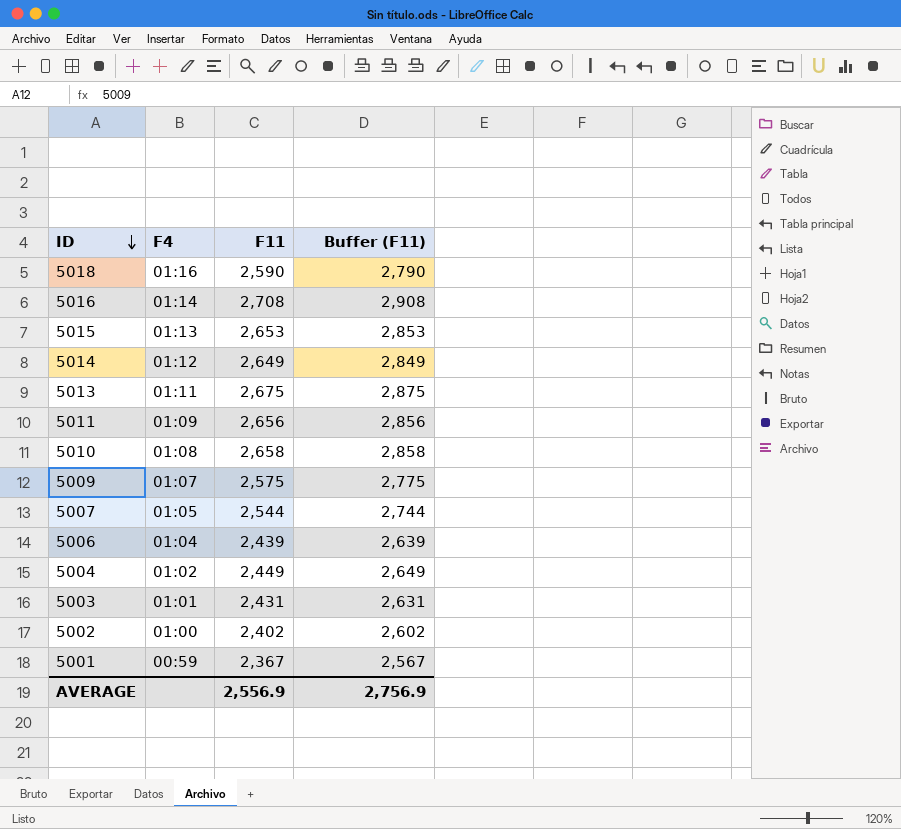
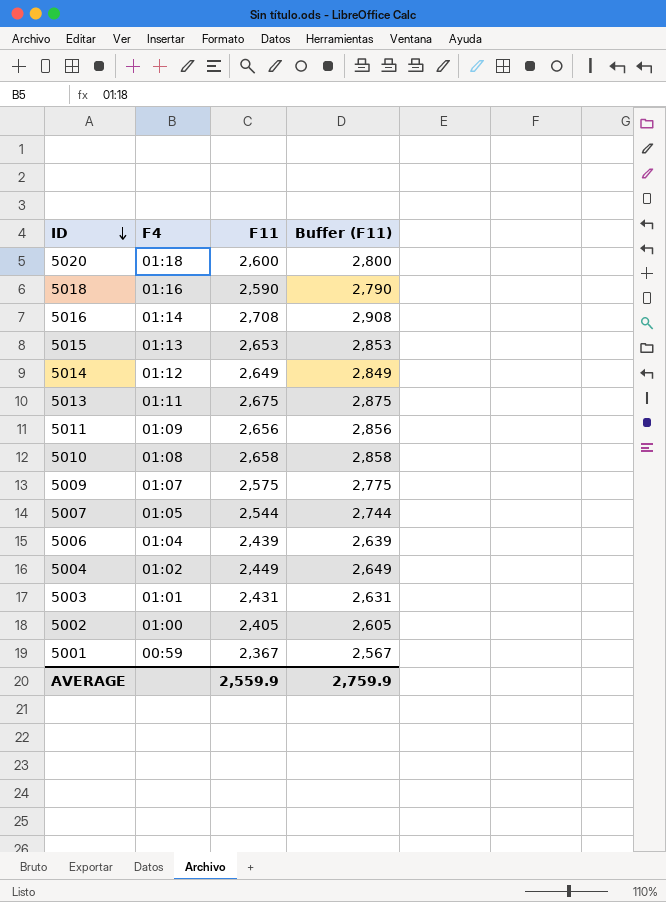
row 5020: none -> 01:18 | 2,600 | 2,800
5002 | F11: 2,402 -> 2,405
5002 | Buffer (F11): 2,602 -> 2,605
AVERAGE | F11: 2,556.9 -> 2,559.9
AVERAGE | Buffer (F11): 2,756.9 -> 2,759.9

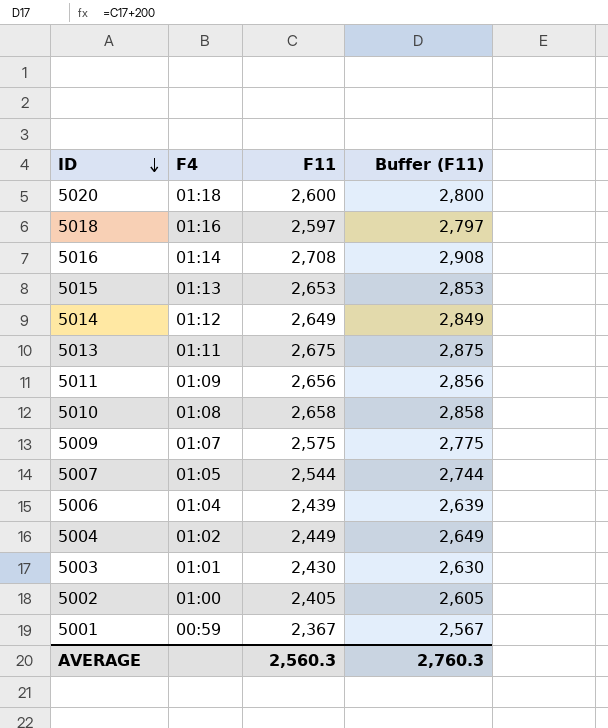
5018 | F11: 2,590 -> 2,597
5018 | Buffer (F11): 2,790 -> 2,797
5003 | F11: 2,431 -> 2,430
5003 | Buffer (F11): 2,631 -> 2,630
AVERAGE | F11: 2,559.9 -> 2,560.3
AVERAGE | Buffer (F11): 2,759.9 -> 2,760.3

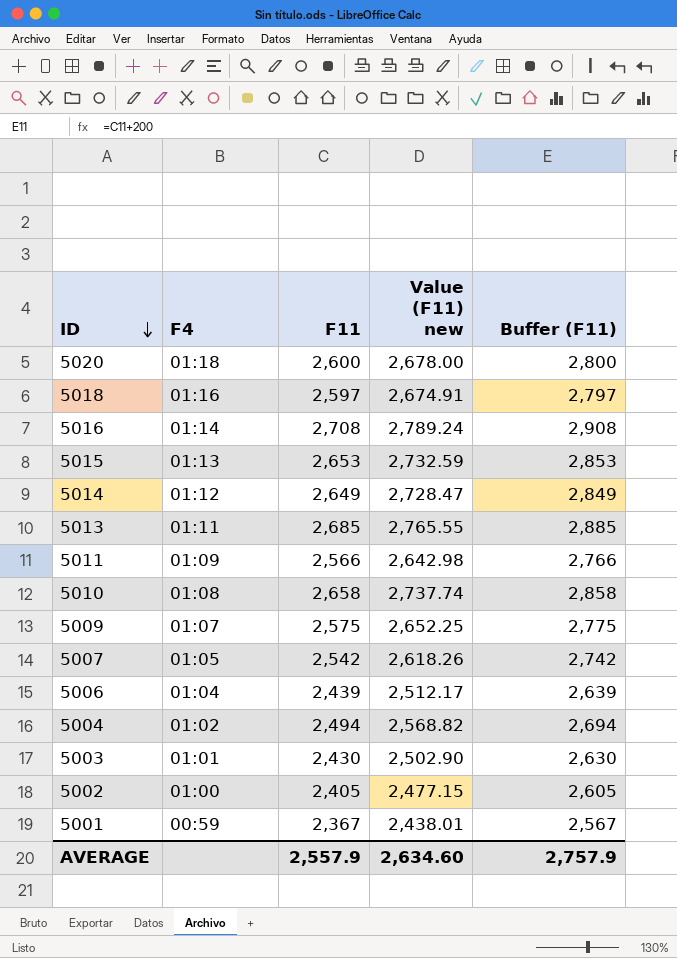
column Value (F11) new | formula: none -> [F11] * 1.03
5013 | F11: 2,675 -> 2,685
5013 | Buffer (F11): 2,875 -> 2,885
5011 | F11: 2,656 -> 2,566
5011 | Buffer (F11): 2,856 -> 2,766
5007 | F11: 2,544 -> 2,542
5007 | Buffer (F11): 2,744 -> 2,742
5004 | F11: 2,449 -> 2,494
5004 | Buffer (F11): 2,649 -> 2,694
AVERAGE | F11: 2,560.3 -> 2,557.9
AVERAGE | Buffer (F11): 2,760.3 -> 2,757.9

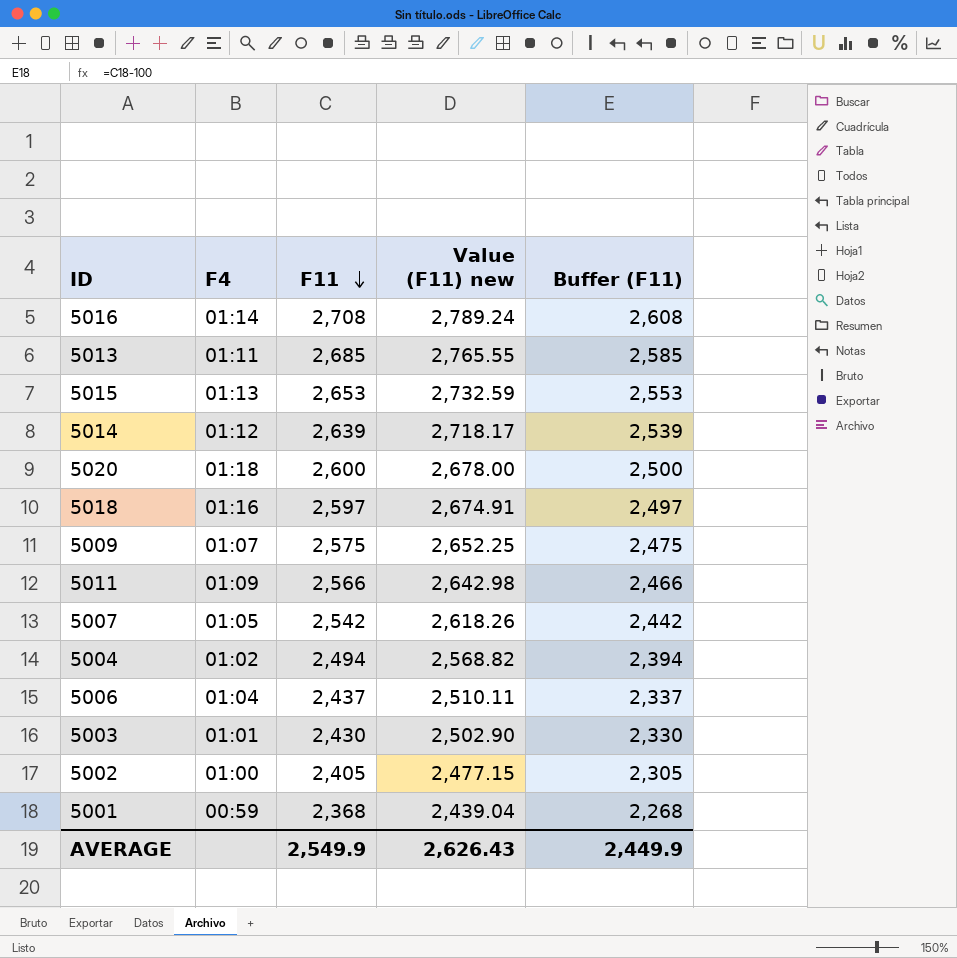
row order: ID descending -> F11 descending
column Buffer (F11) | formula: [F11] + 200 -> [F11] - 100
row 5010: 01:08 | 2,658 | 2,737.74 | 2,858 -> none
5014 | F11: 2,649 -> 2,639
5014 | Value (F11) new: 2,728.47 -> 2,718.17
5006 | F11: 2,439 -> 2,437
5006 | Value (F11) new: 2,512.17 -> 2,510.11
5001 | F11: 2,367 -> 2,368
5001 | Value (F11) new: 2,438.01 -> 2,439.04
AVERAGE | F11: 2,557.9 -> 2,549.9
AVERAGE | Value (F11) new: 2,634.60 -> 2,626.43
AVERAGE | Buffer (F11): 2,757.9 -> 2,449.9

